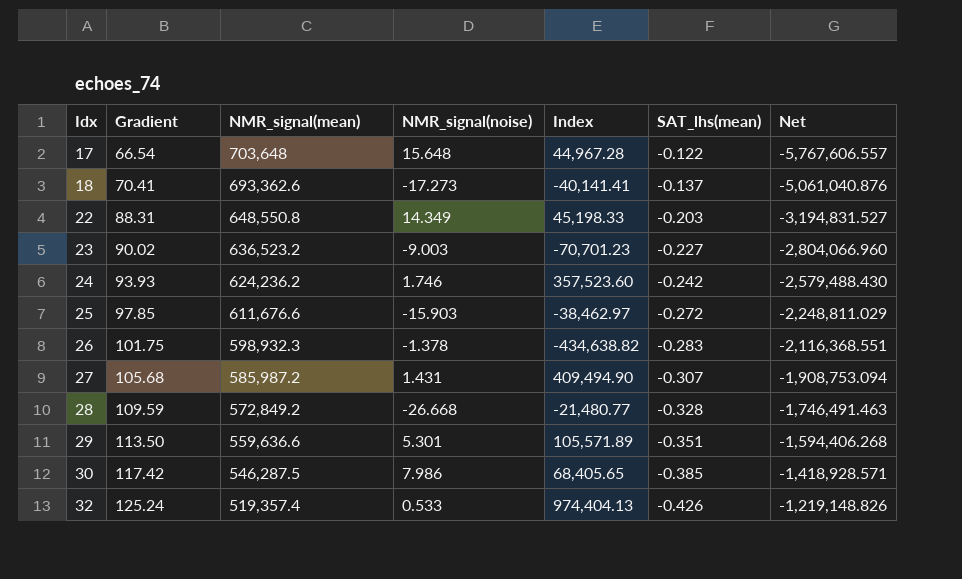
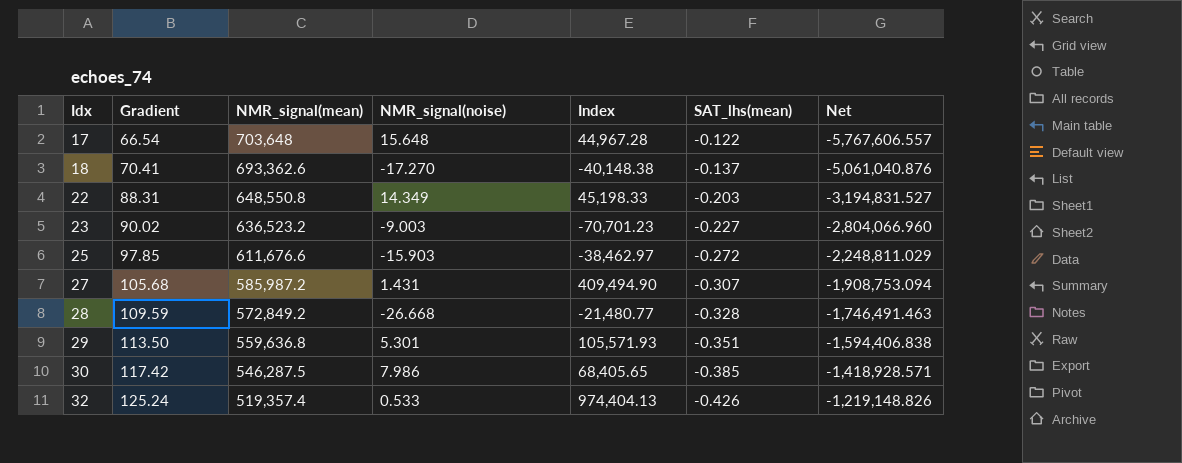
row 24: 93.93 | 624,236.2 | 1.746 | 357,523.60 | -0.242 | -2,579,488.430 -> none
row 26: 101.75 | 598,932.3 | -1.378 | -434,638.82 | -0.283 | -2,116,368.551 -> none
18 | NMR_signal(noise): -17.273 -> -17.270
18 | Index: -40,141.41 -> -40,148.38
29 | NMR_signal(mean): 559,636.6 -> 559,636.8
29 | Index: 105,571.89 -> 105,571.93
29 | Net: -1,594,406.268 -> -1,594,406.838

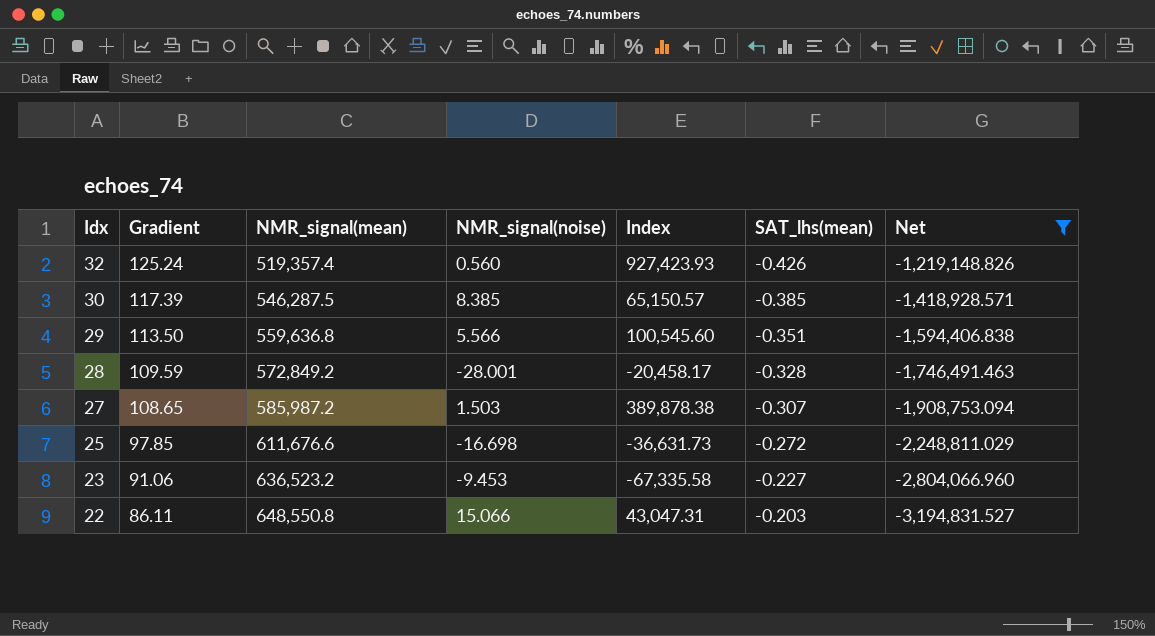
filter: none -> Net >= -3,194,831.527
row order: Idx ascending -> Idx descending
32 | NMR_signal(noise): 0.533 -> 0.560
32 | Index: 974,404.13 -> 927,423.93
30 | Gradient: 117.42 -> 117.39
30 | NMR_signal(noise): 7.986 -> 8.385
30 | Index: 68,405.65 -> 65,150.57
29 | NMR_signal(noise): 5.301 -> 5.566
29 | Index: 105,571.93 -> 100,545.60
28 | NMR_signal(noise): -26.668 -> -28.001
28 | Index: -21,480.77 -> -20,458.17
27 | Gradient: 105.68 -> 108.65
27 | NMR_signal(noise): 1.431 -> 1.503
27 | Index: 409,494.90 -> 389,878.38
25 | NMR_signal(noise): -15.903 -> -16.698
25 | Index: -38,462.97 -> -36,631.73
23 | Gradient: 90.02 -> 91.06
23 | NMR_signal(noise): -9.003 -> -9.453
23 | Index: -70,701.23 -> -67,335.58
22 | Gradient: 88.31 -> 86.11
22 | NMR_signal(noise): 14.349 -> 15.066
22 | Index: 45,198.33 -> 43,047.31

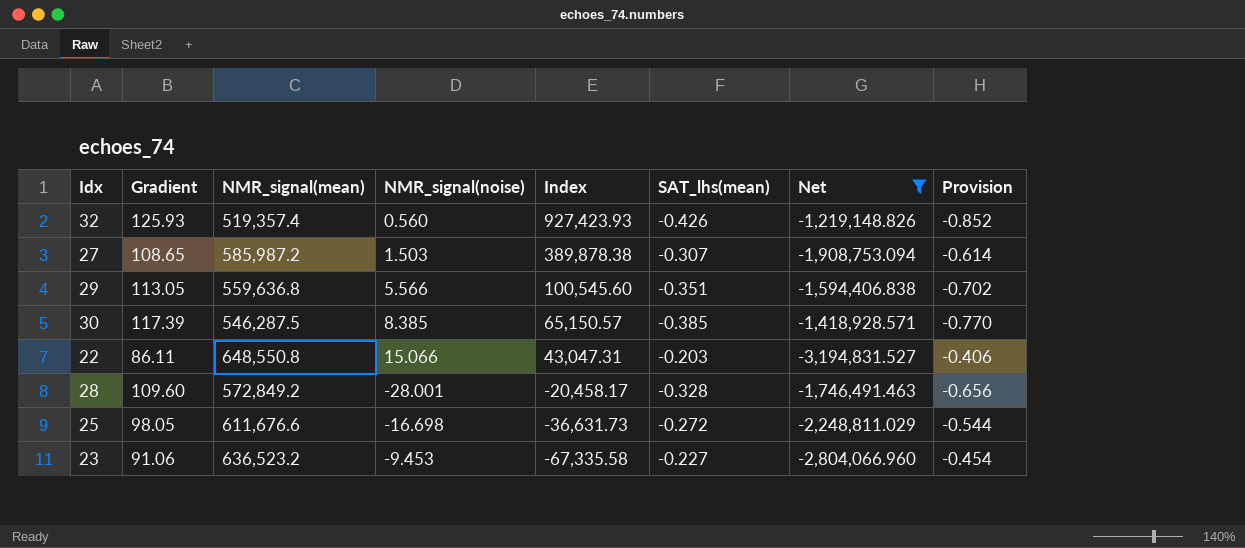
row order: Idx descending -> Index descending
column Provision | formula: none -> [SAT_lhs(mean)] * 2
32 | Gradient: 125.24 -> 125.93
29 | Gradient: 113.50 -> 113.05
28 | Gradient: 109.59 -> 109.60
25 | Gradient: 97.85 -> 98.05

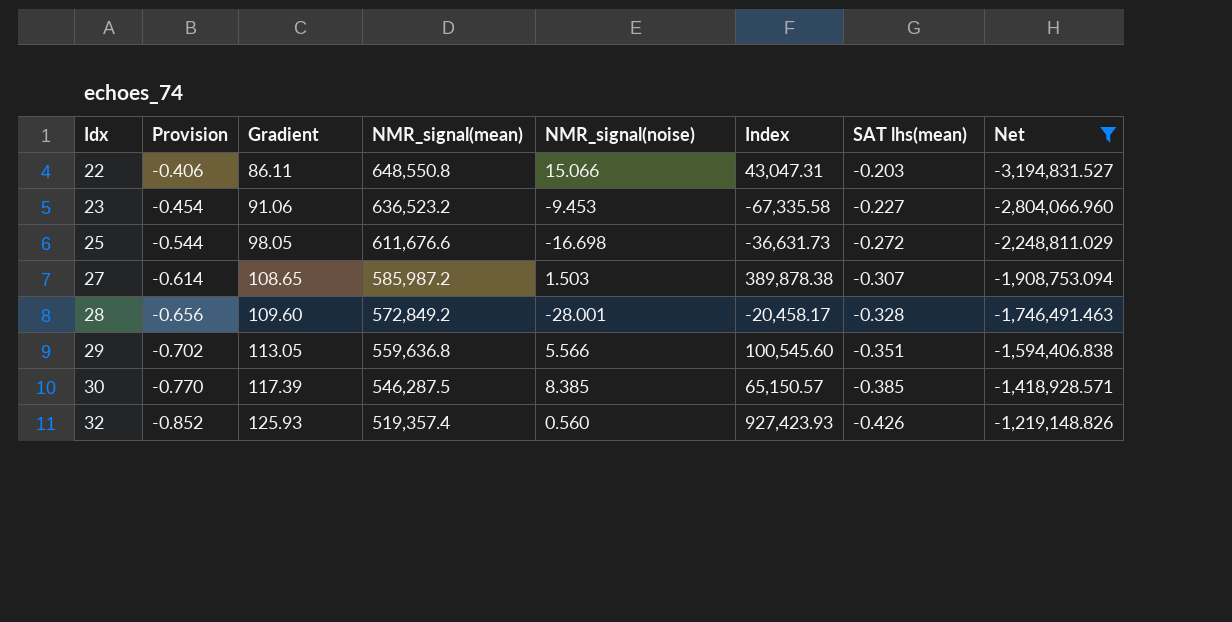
row order: Index descending -> Idx ascending
column Provision | position: 8 -> 2
column name: SAT_lhs(mean) -> SAT lhs(mean)

